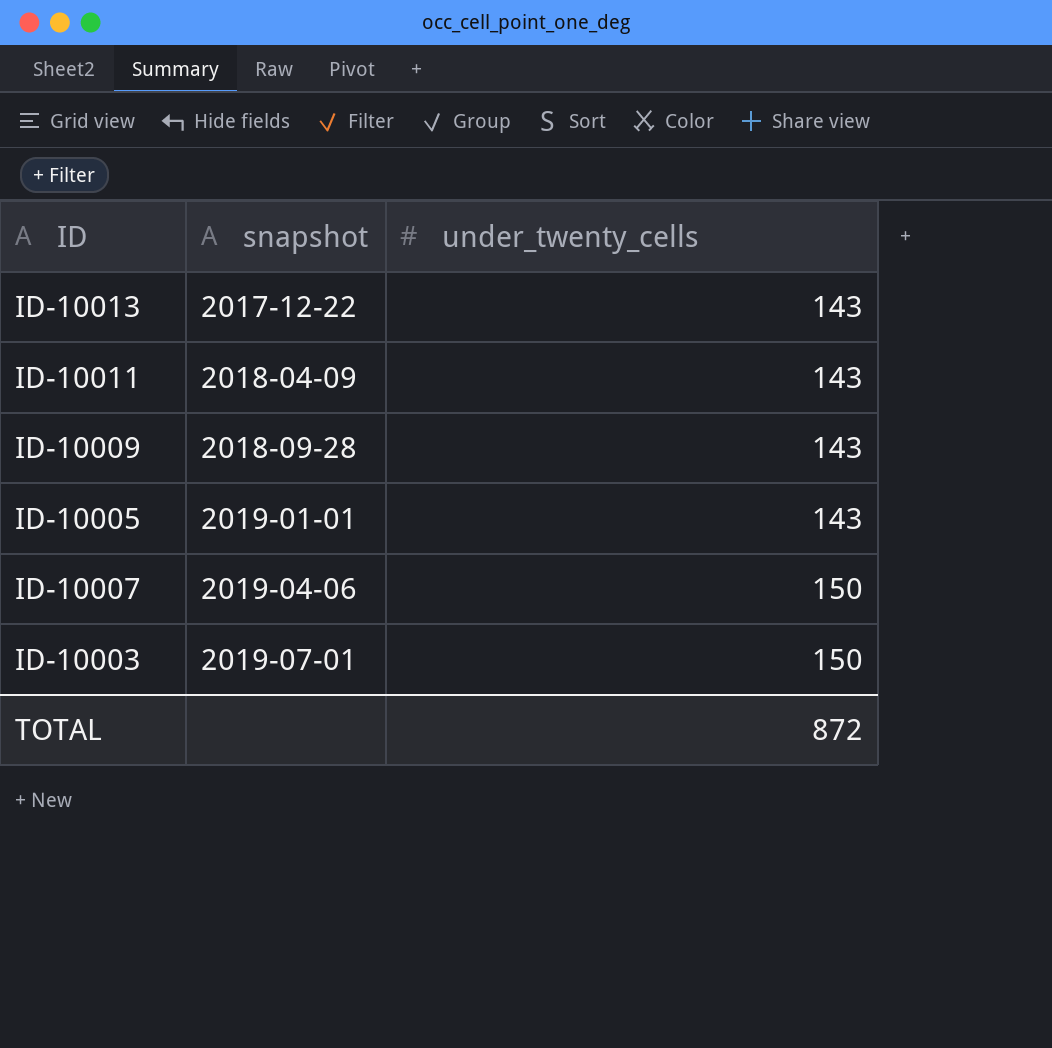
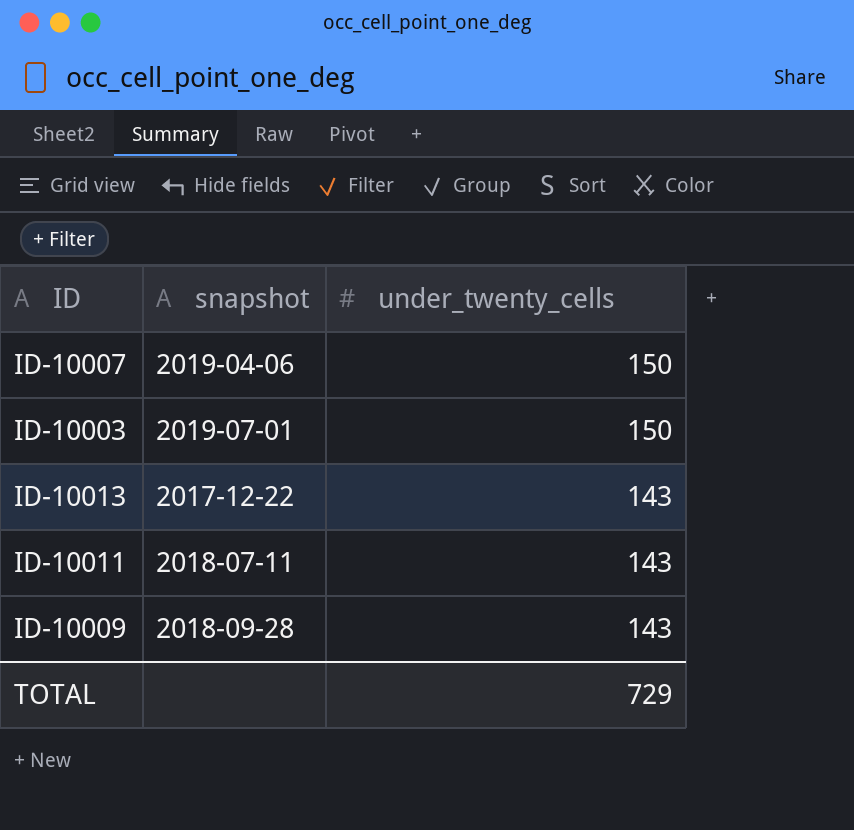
row order: snapshot ascending -> under_twenty_cells descending
row ID-10005: 2019-01-01 | 143 -> none
ID-10011 | snapshot: 2018-04-09 -> 2018-07-11
TOTAL | under_twenty_cells: 872 -> 729

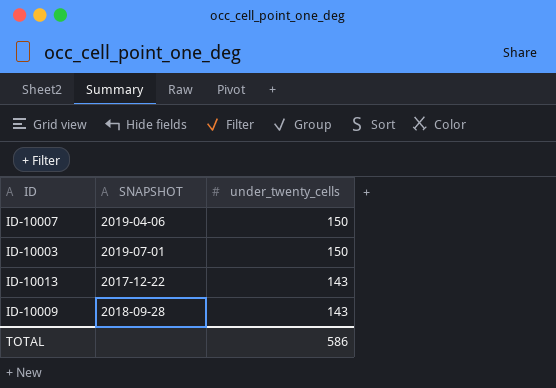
column name: snapshot -> SNAPSHOT
row ID-10011: 2018-07-11 | 143 -> none
TOTAL | under_twenty_cells: 729 -> 586

